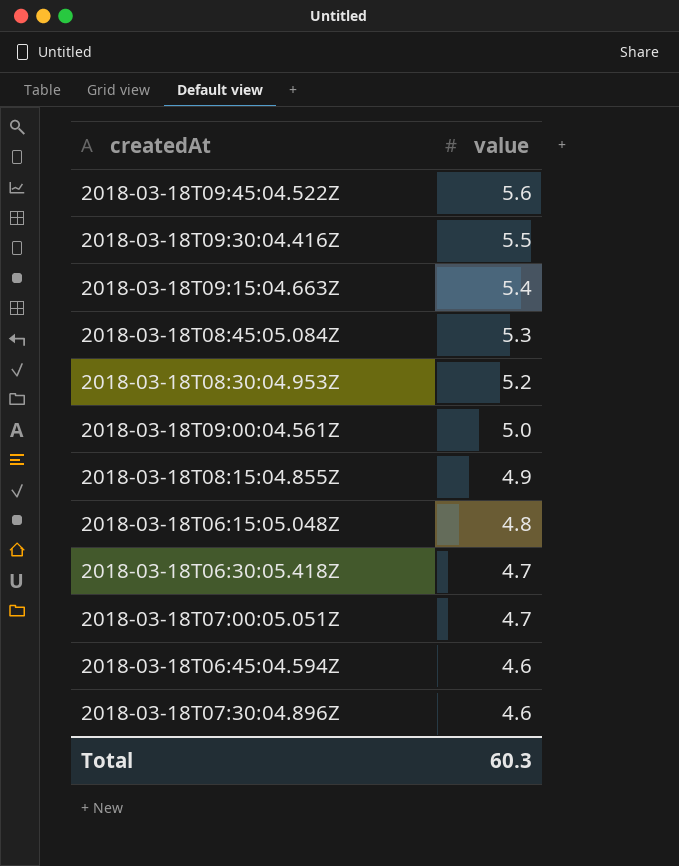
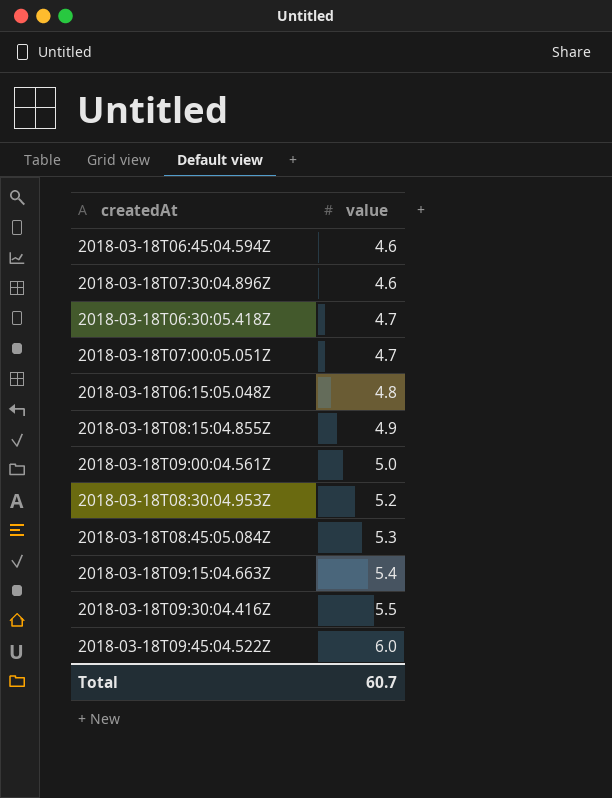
row order: value descending -> value ascending
2018-03-18T09:45:04.522Z | value: 5.6 -> 6.0
Total | value: 60.3 -> 60.7

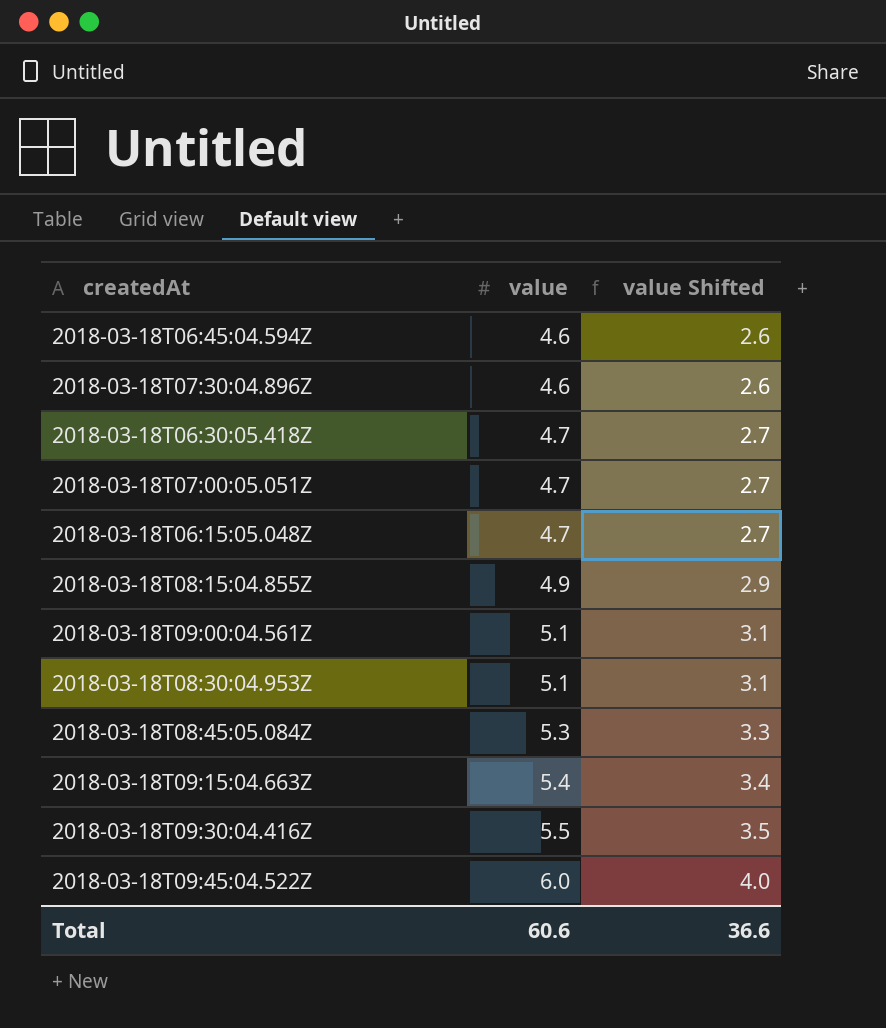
column value Shifted | formula: none -> [value] - 2
2018-03-18T06:15:05.048Z | value: 4.8 -> 4.7
2018-03-18T09:00:04.561Z | value: 5.0 -> 5.1
2018-03-18T08:30:04.953Z | value: 5.2 -> 5.1
Total | value: 60.7 -> 60.6

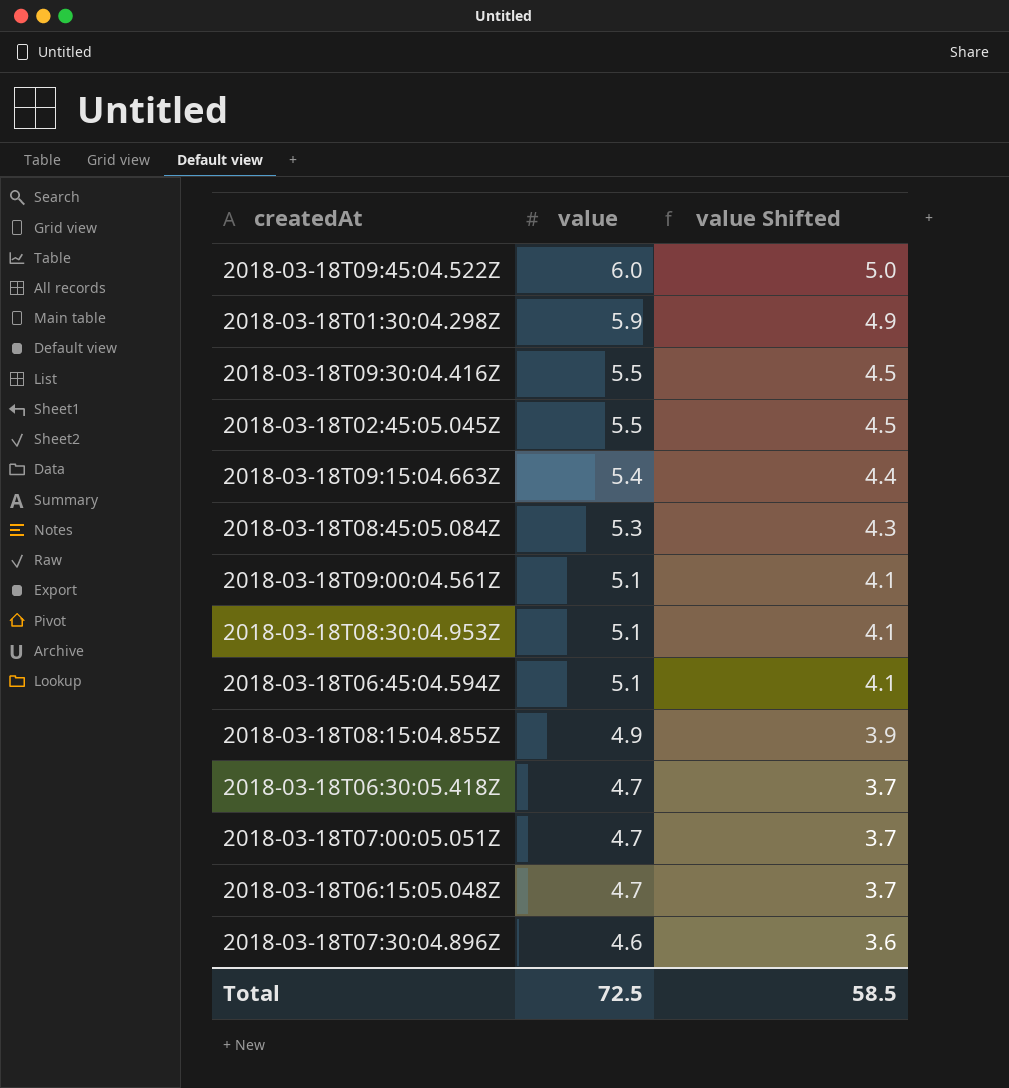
row order: value ascending -> value descending
column value Shifted | formula: [value] - 2 -> [value] - 1
row 2018-03-18T01:30:04.298Z: none -> 5.9 | 4.9
row 2018-03-18T02:45:05.045Z: none -> 5.5 | 4.5
2018-03-18T06:45:04.594Z | value: 4.6 -> 5.1
Total | value: 60.6 -> 72.5
Total | value Shifted: 36.6 -> 58.5

